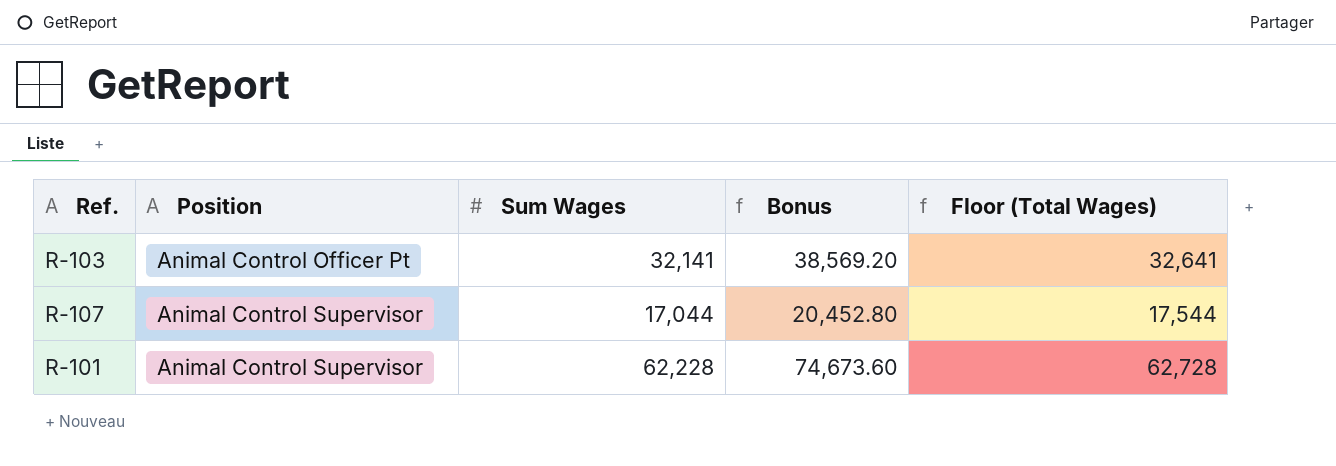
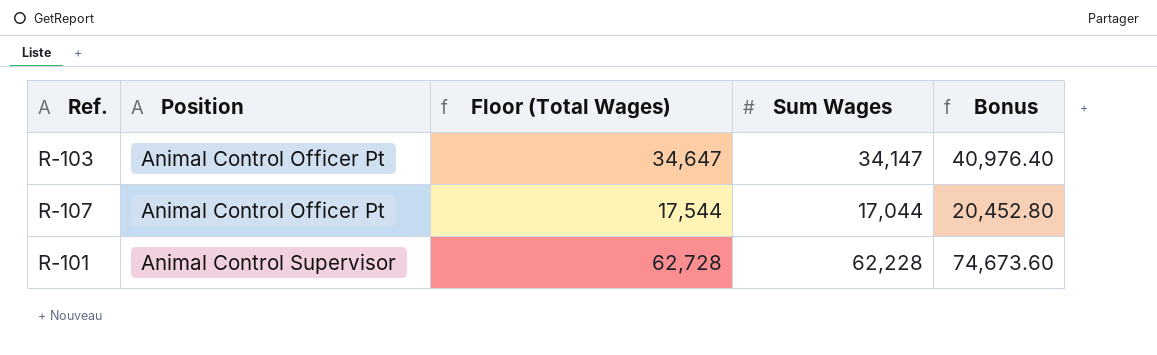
column Floor (Total Wages) | position: 5 -> 3
R-103 | Floor (Total Wages): 32,641 -> 34,647
R-103 | Sum Wages: 32,141 -> 34,147
R-103 | Bonus: 38,569.20 -> 40,976.40
R-107 | Position: Animal Control Supervisor -> Animal Control Officer Pt

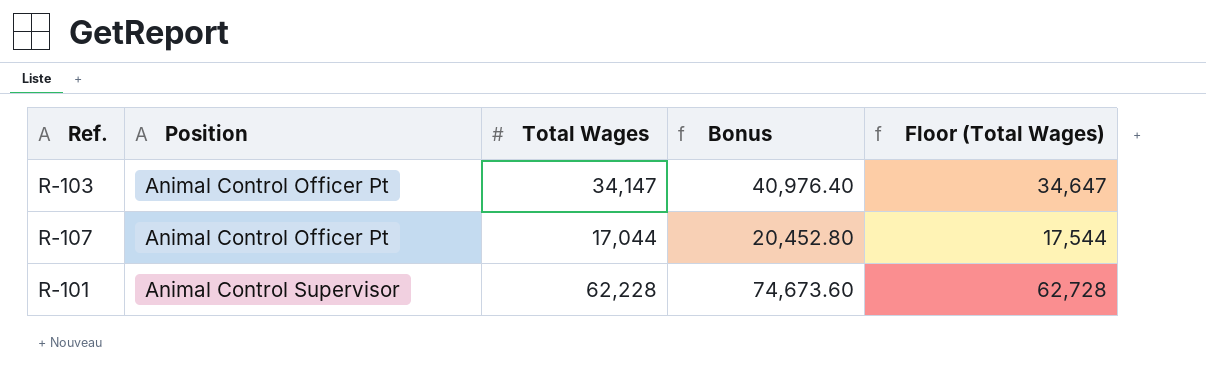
column name: Sum Wages -> Total Wages
column Floor (Total Wages) | position: 3 -> 5

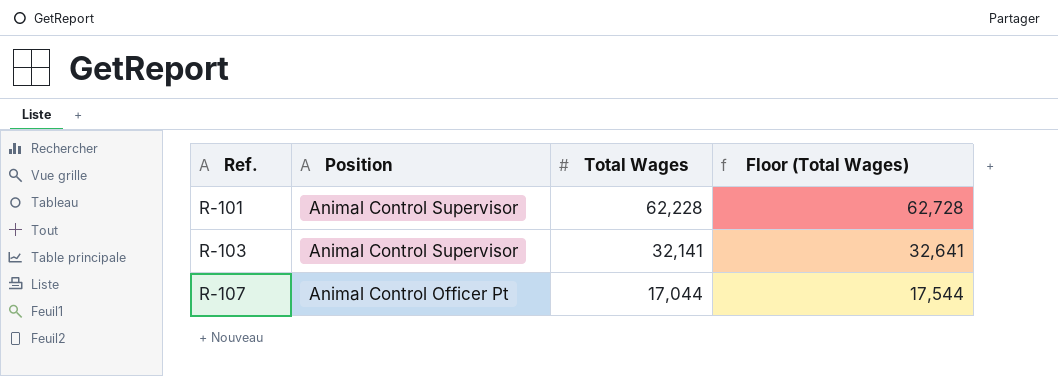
row order: Position ascending -> Ref. ascending
column Bonus | formula: [Total Wages] * 1.2 -> none
R-103 | Position: Animal Control Officer Pt -> Animal Control Supervisor
R-103 | Total Wages: 34,147 -> 32,141
R-103 | Floor (Total Wages): 34,647 -> 32,641

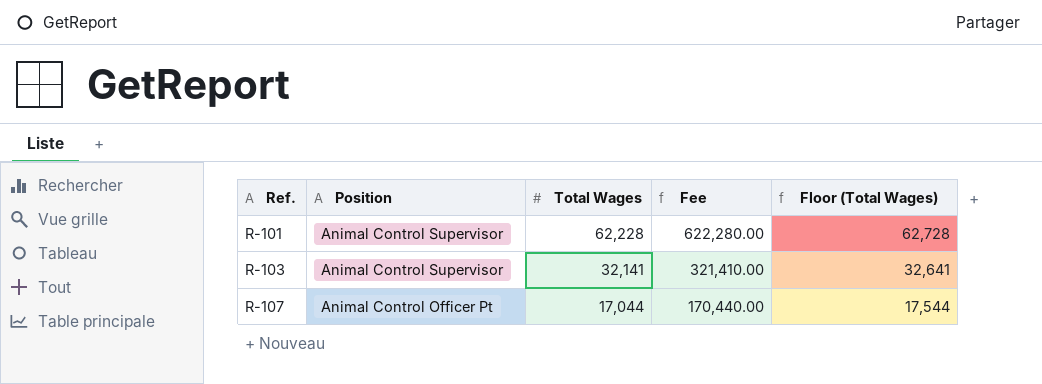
column Fee | formula: none -> [Total Wages] * 10

